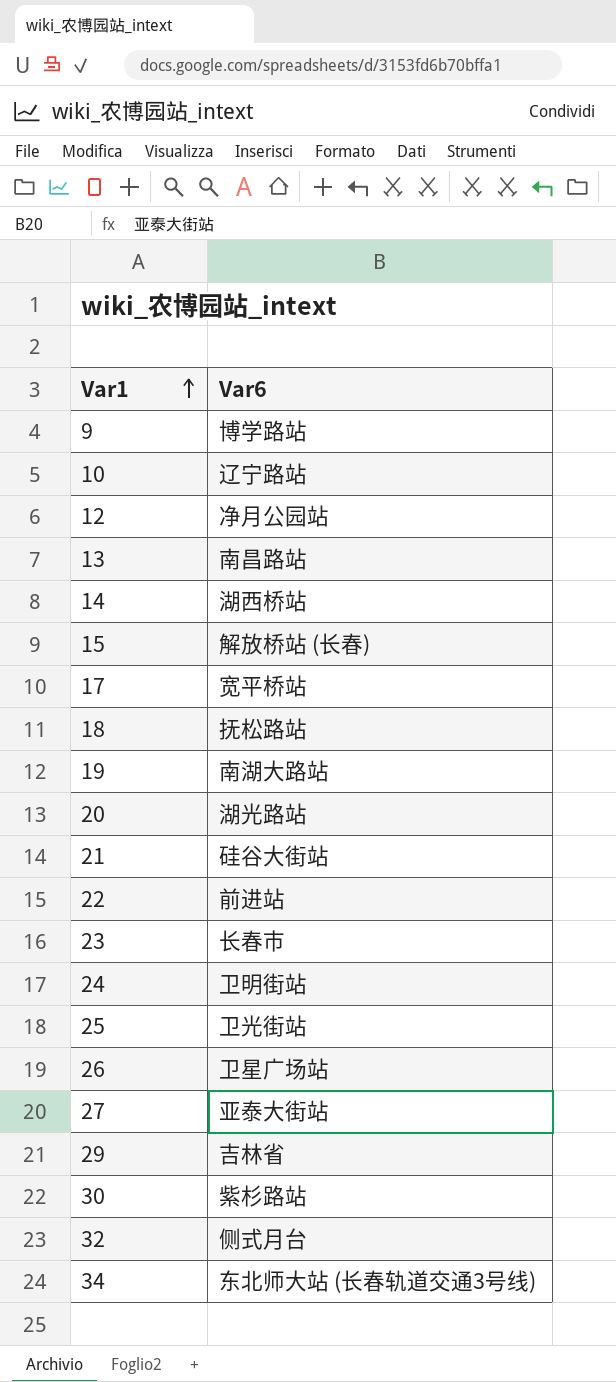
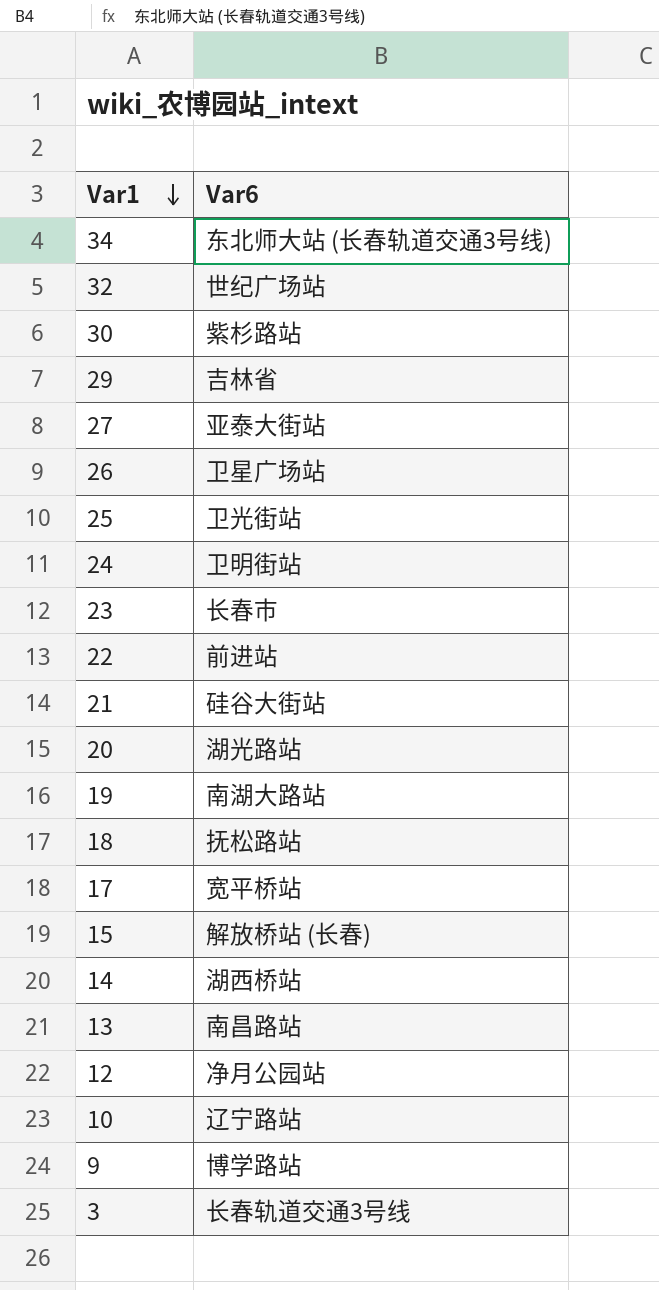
row order: Var1 ascending -> Var1 descending
32 | Var6: 侧式月台 -> 世纪广场站
row 3: none -> 长春轨道交通3号线

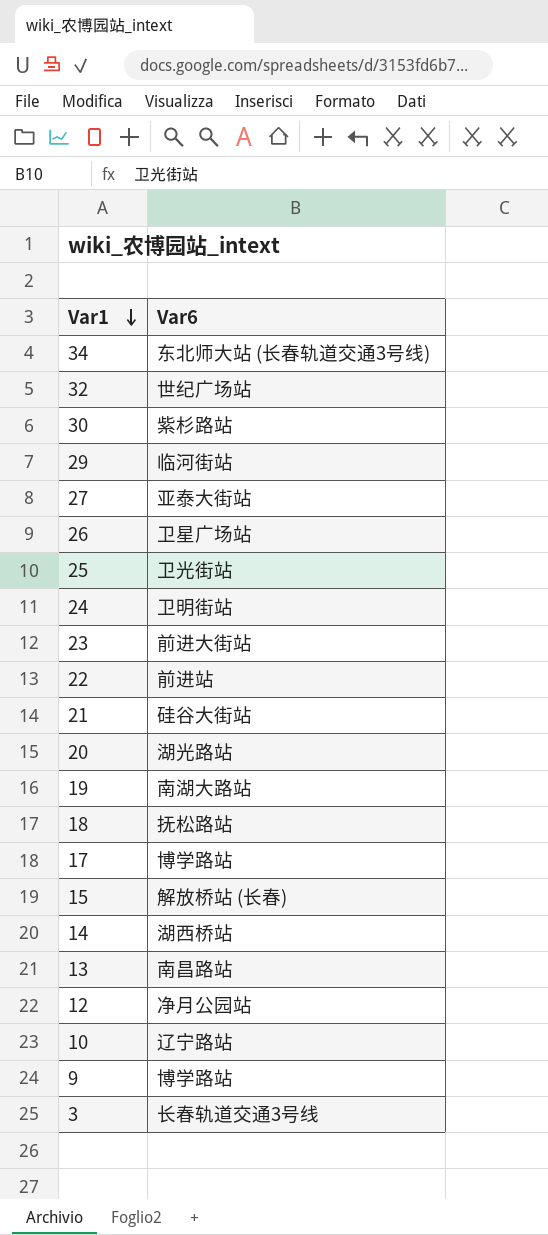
29 | Var6: 吉林省 -> 临河街站
23 | Var6: 长春市 -> 前进大街站
17 | Var6: 宽平桥站 -> 博学路站

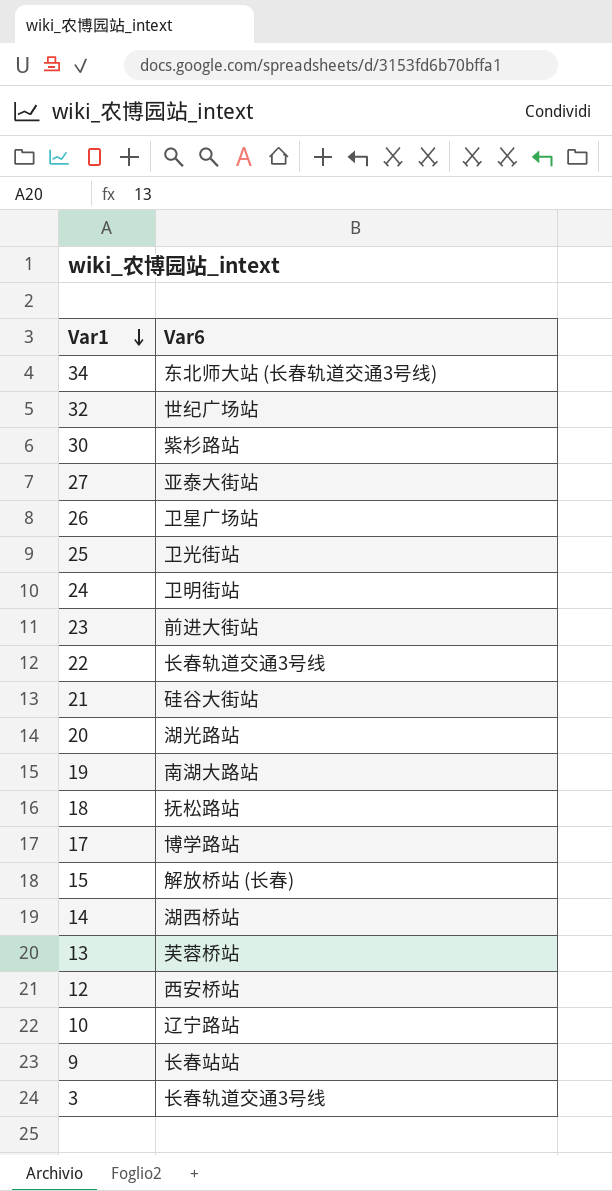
row 29: 临河街站 -> none
22 | Var6: 前进站 -> 长春轨道交通3号线
13 | Var6: 南昌路站 -> 芙蓉桥站
12 | Var6: 净月公园站 -> 西安桥站
9 | Var6: 博学路站 -> 长春站站

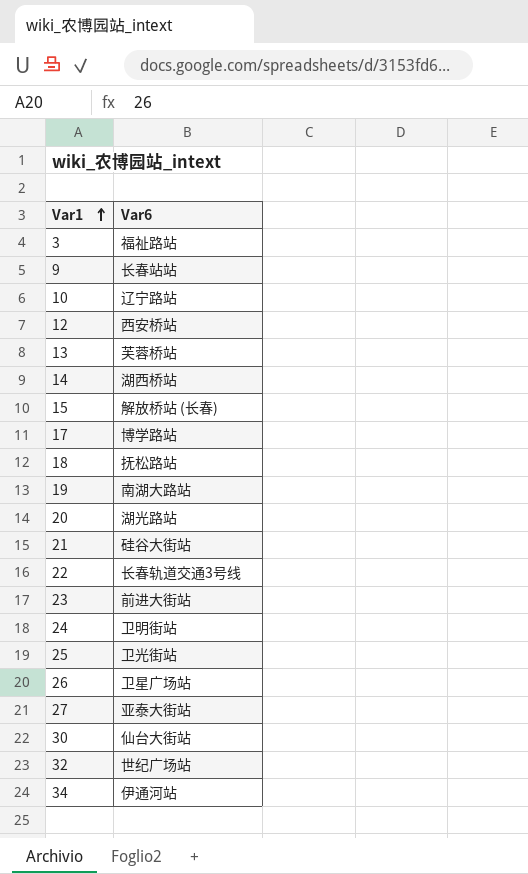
row order: Var1 descending -> Var1 ascending
3 | Var6: 长春轨道交通3号线 -> 福祉路站
30 | Var6: 紫杉路站 -> 仙台大街站
34 | Var6: 东北师大站 (长春轨道交通3号线) -> 伊通河站

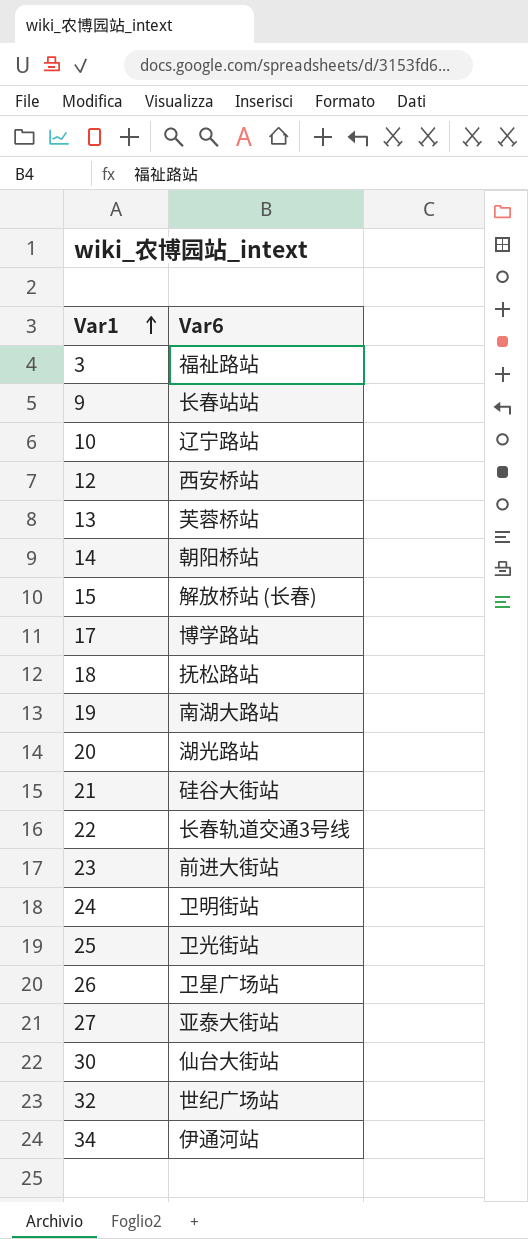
14 | Var6: 湖西桥站 -> 朝阳桥站

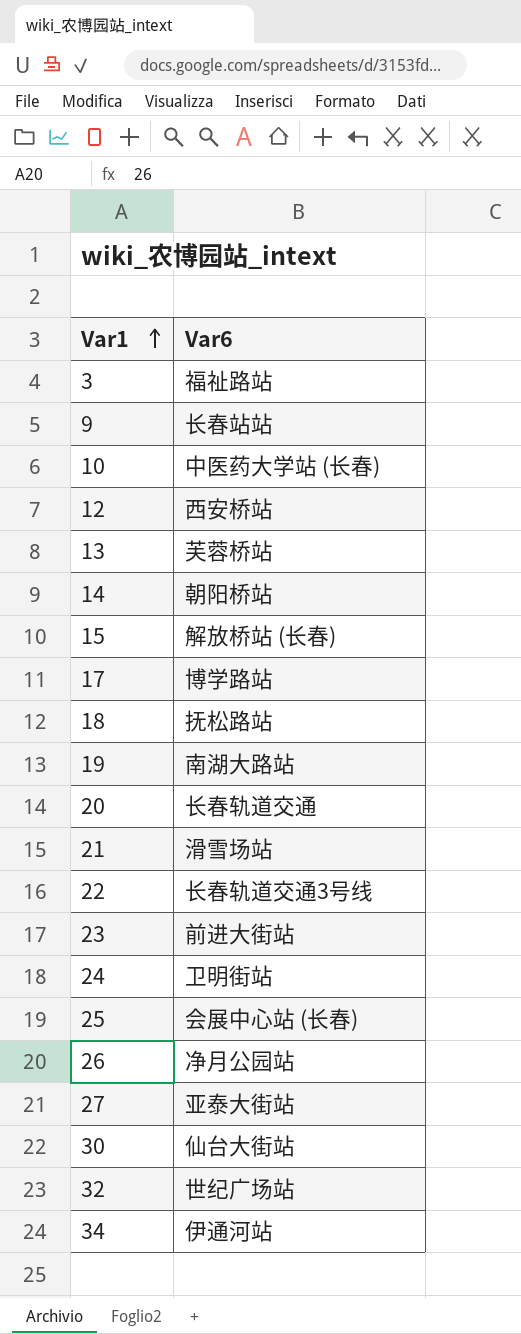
10 | Var6: 辽宁路站 -> 中医药大学站 (长春)
20 | Var6: 湖光路站 -> 长春轨道交通
21 | Var6: 硅谷大街站 -> 滑雪场站
25 | Var6: 卫光街站 -> 会展中心站 (长春)
26 | Var6: 卫星广场站 -> 净月公园站

